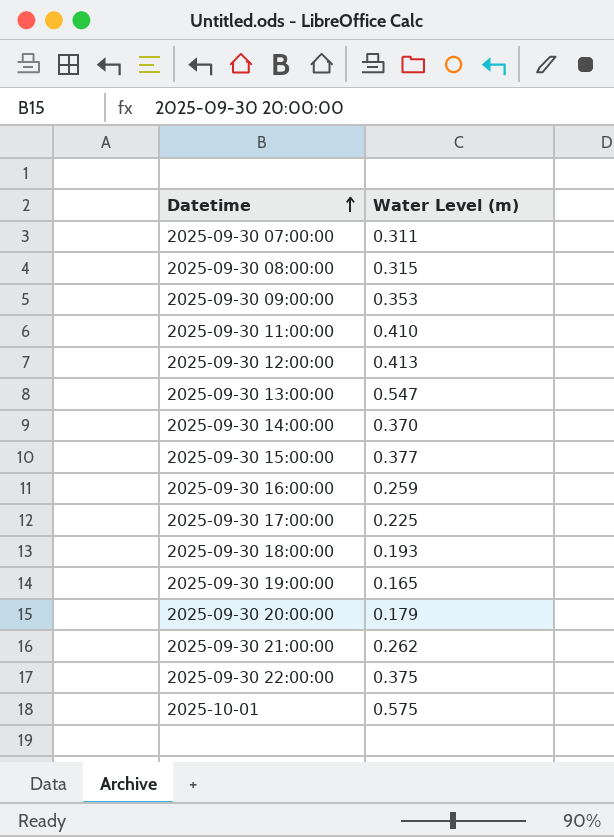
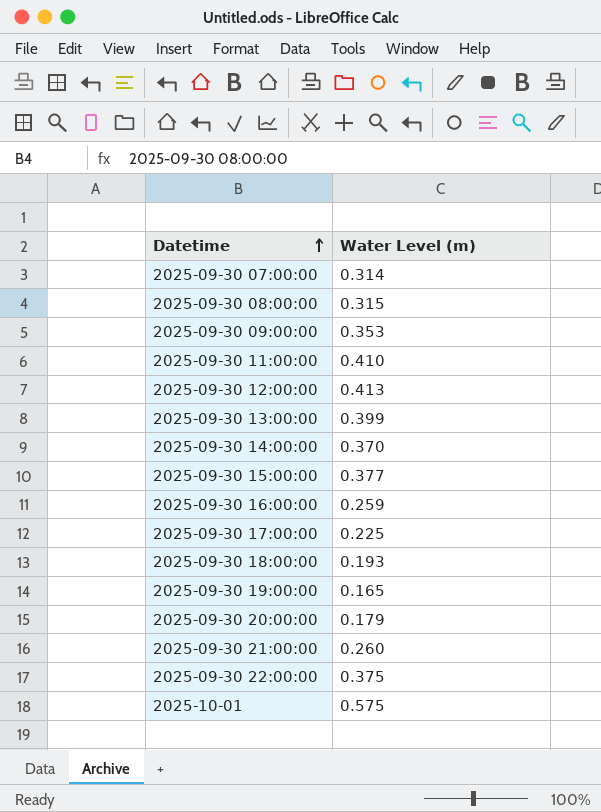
2025-09-30 07:00:00 | Water Level (m): 0.311 -> 0.314
2025-09-30 13:00:00 | Water Level (m): 0.547 -> 0.399
2025-09-30 21:00:00 | Water Level (m): 0.262 -> 0.260

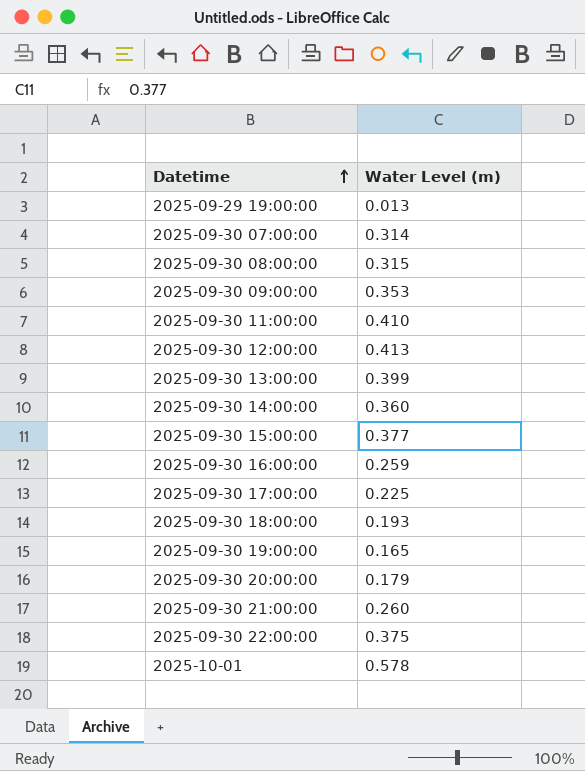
row 2025-09-29 19:00:00: none -> 0.013
2025-09-30 14:00:00 | Water Level (m): 0.370 -> 0.360
2025-10-01 | Water Level (m): 0.575 -> 0.578

